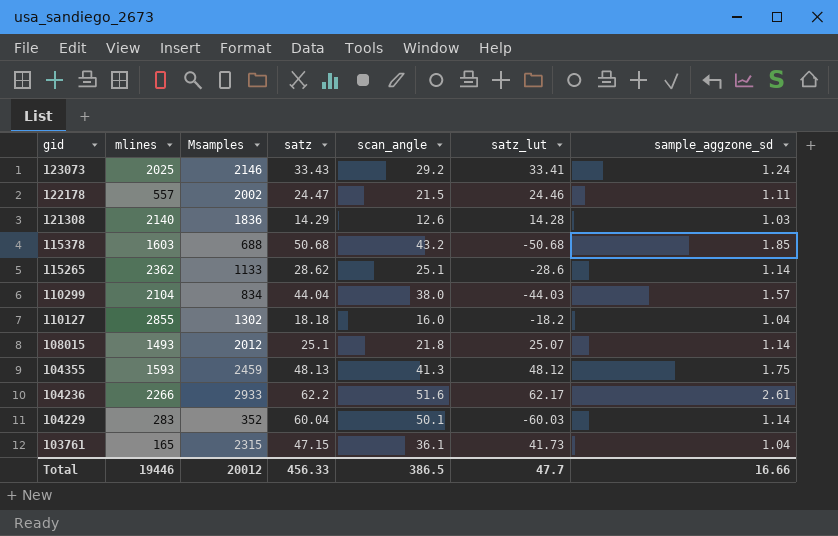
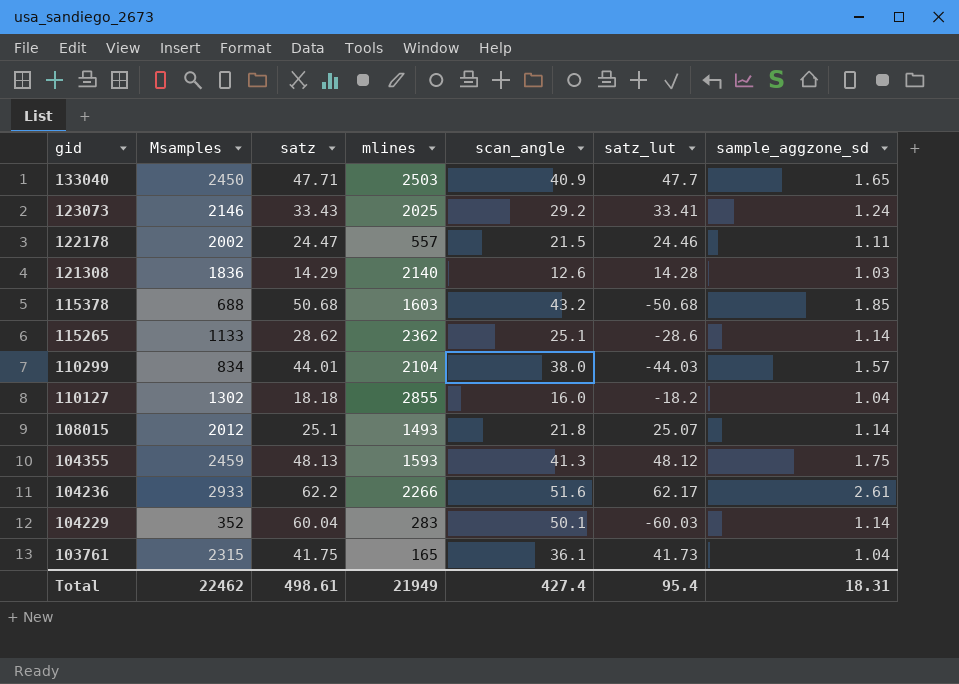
column mlines | position: 2 -> 4
row 133040: none -> 2450 | 47.71 | 2503 | 40.9 | 47.7 | 1.65
110299 | satz: 44.04 -> 44.01
103761 | satz: 47.15 -> 41.75
Total | Msamples: 20012 -> 22462
Total | satz: 456.33 -> 498.61
Total | mlines: 19446 -> 21949
Total | scan_angle: 386.5 -> 427.4
Total | satz_lut: 47.7 -> 95.4
Total | sample_aggzone_sd: 16.66 -> 18.31

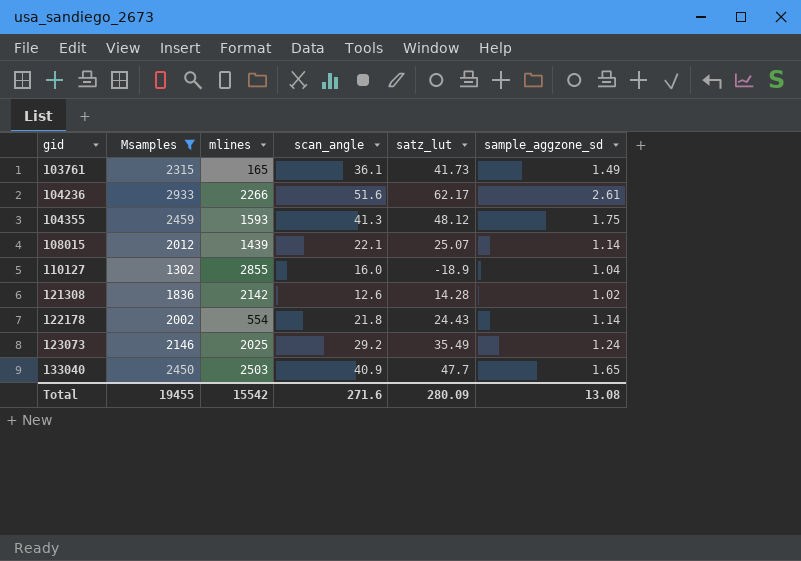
filter: none -> Msamples >= 1302
row order: gid descending -> gid ascending
column satz | position: 3 -> none
103761 | sample_aggzone_sd: 1.04 -> 1.49
108015 | mlines: 1493 -> 1439
108015 | scan_angle: 21.8 -> 22.1
110127 | satz_lut: -18.2 -> -18.9
121308 | mlines: 2140 -> 2142
121308 | sample_aggzone_sd: 1.03 -> 1.02
122178 | mlines: 557 -> 554
122178 | scan_angle: 21.5 -> 21.8
122178 | satz_lut: 24.46 -> 24.43
122178 | sample_aggzone_sd: 1.11 -> 1.14
123073 | satz_lut: 33.41 -> 35.49
Total | Msamples: 22462 -> 19455
Total | mlines: 21949 -> 15542
Total | scan_angle: 427.4 -> 271.6
Total | satz_lut: 95.4 -> 280.09
Total | sample_aggzone_sd: 18.31 -> 13.08

